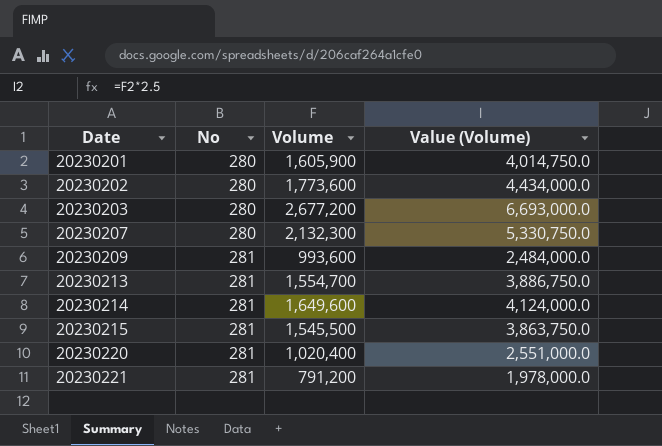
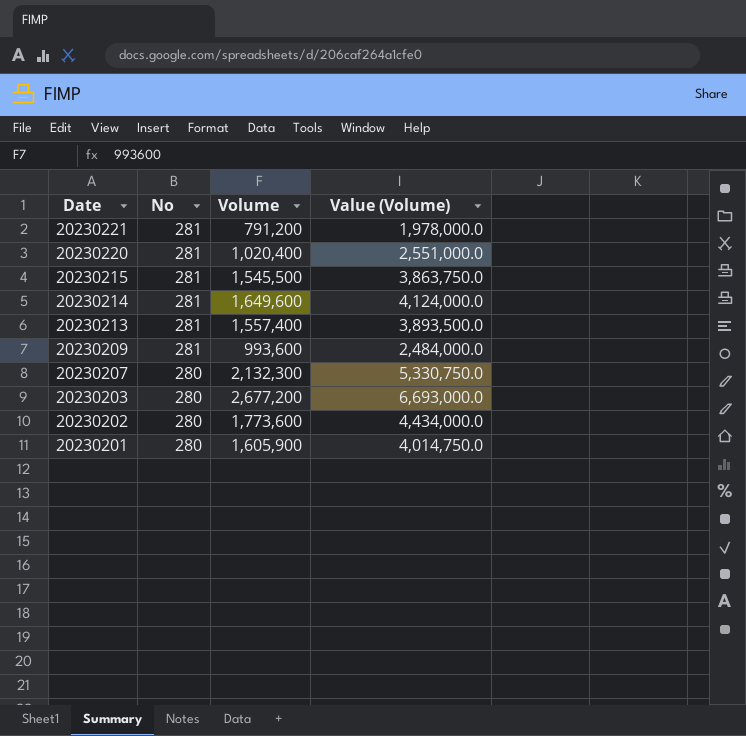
row order: Date ascending -> Date descending
20230213 | Volume: 1,554,700 -> 1,557,400
20230213 | Value (Volume): 3,886,750.0 -> 3,893,500.0

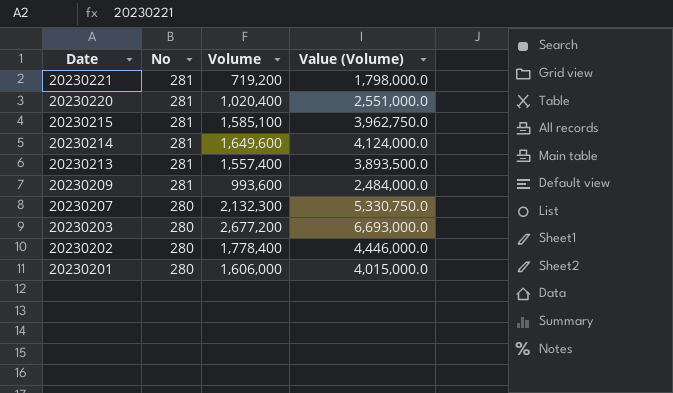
20230221 | Volume: 791,200 -> 719,200
20230221 | Value (Volume): 1,978,000.0 -> 1,798,000.0
20230215 | Volume: 1,545,500 -> 1,585,100
20230215 | Value (Volume): 3,863,750.0 -> 3,962,750.0
20230202 | Volume: 1,773,600 -> 1,778,400
20230202 | Value (Volume): 4,434,000.0 -> 4,446,000.0
20230201 | Volume: 1,605,900 -> 1,606,000
20230201 | Value (Volume): 4,014,750.0 -> 4,015,000.0

